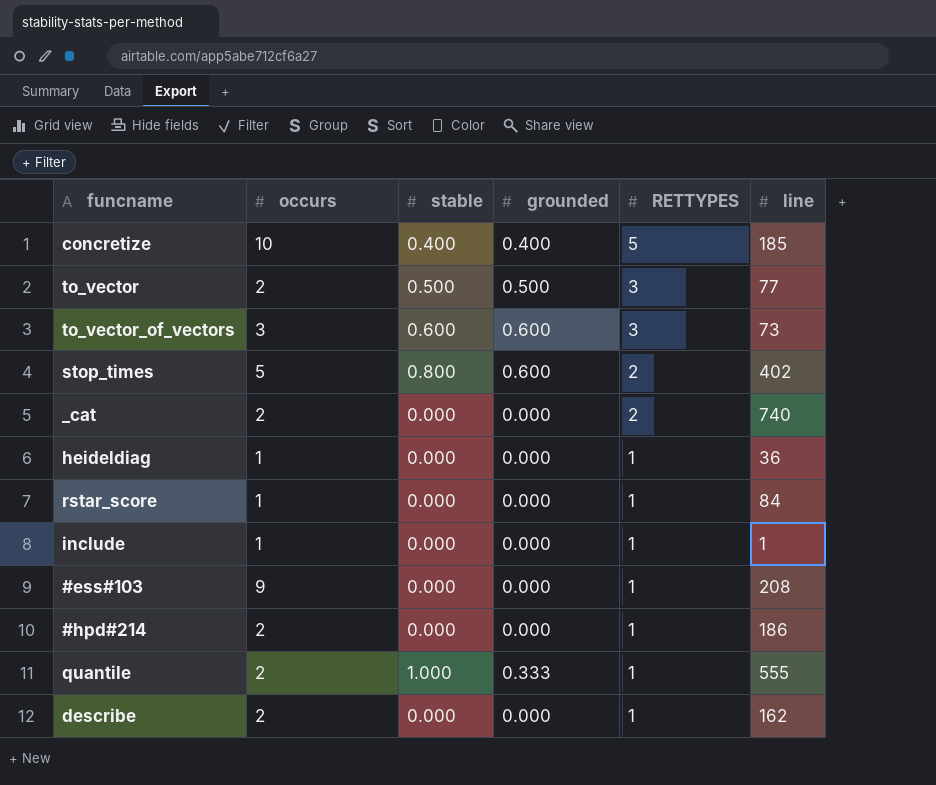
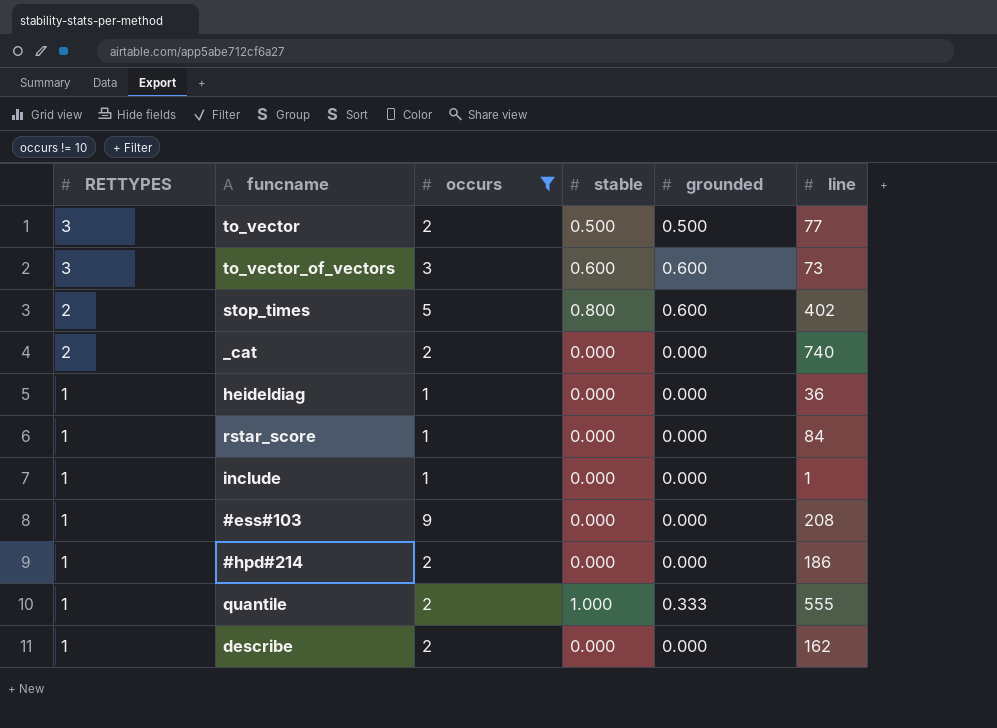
filter: none -> occurs != 10
column RETTYPES | position: 5 -> 1

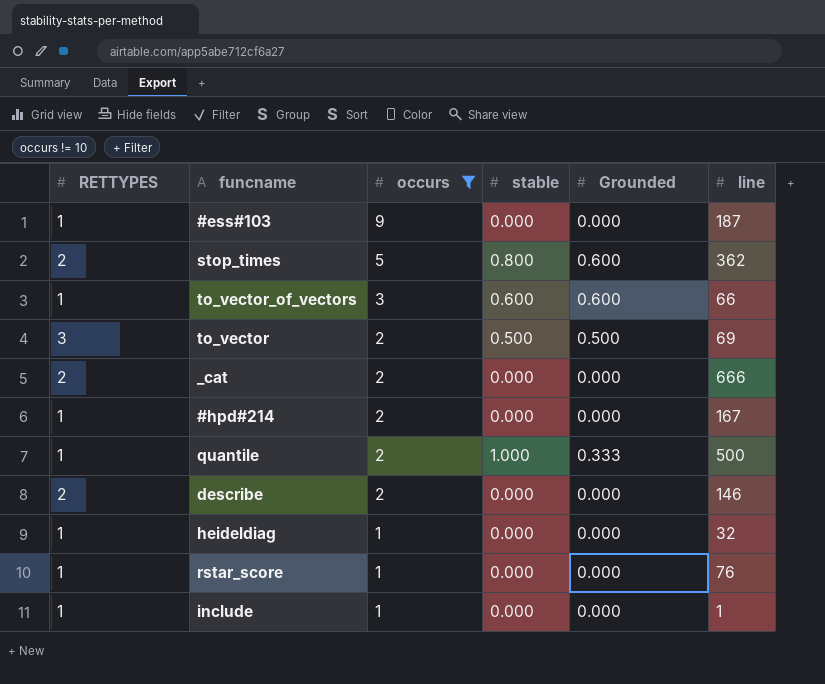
row order: RETTYPES descending -> occurs descending
column name: grounded -> Grounded
#ess#103 | line: 208 -> 187
stop_times | line: 402 -> 362
to_vector_of_vectors | RETTYPES: 3 -> 1
to_vector_of_vectors | line: 73 -> 66
to_vector | line: 77 -> 69
_cat | line: 740 -> 666
#hpd#214 | line: 186 -> 167
quantile | line: 555 -> 500
describe | RETTYPES: 1 -> 2
describe | line: 162 -> 146
heideldiag | line: 36 -> 32
rstar_score | line: 84 -> 76

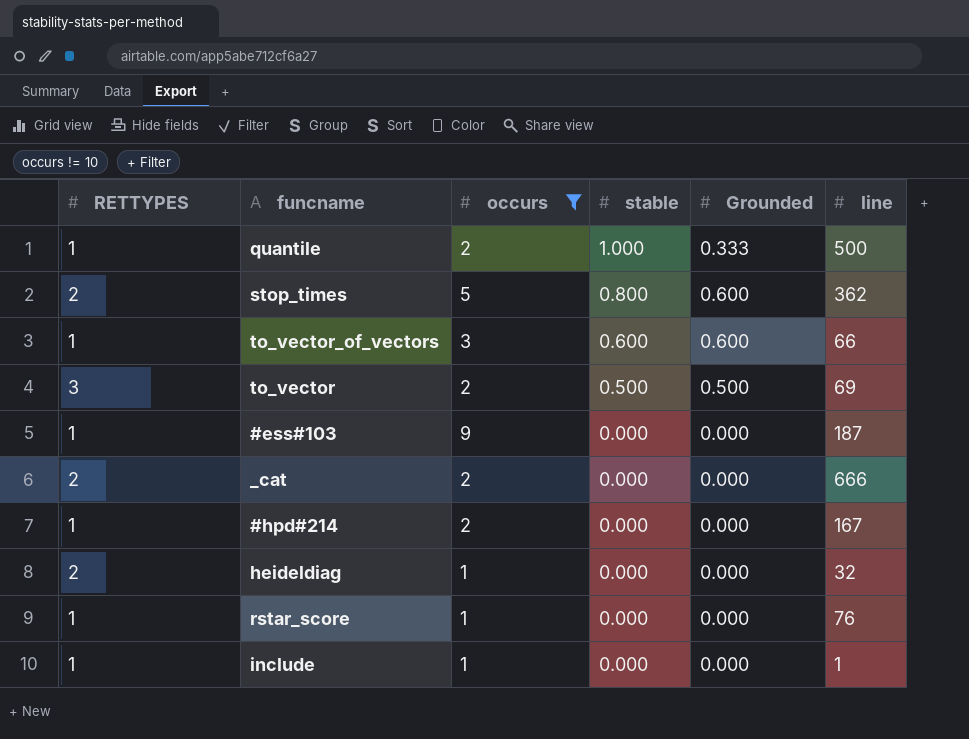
row order: occurs descending -> stable descending
row describe: 2 | 2 | 0.000 | 0.000 | 146 -> none
heideldiag | RETTYPES: 1 -> 2

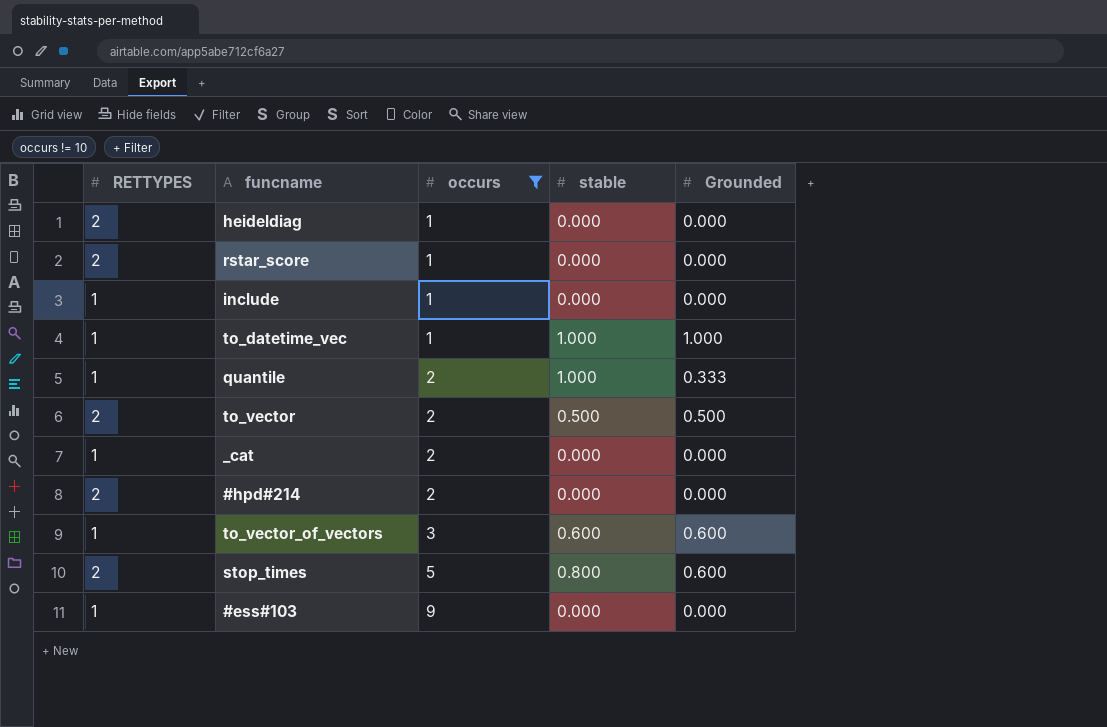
row order: stable descending -> occurs ascending
column line | position: 6 -> none
rstar_score | RETTYPES: 1 -> 2
row to_datetime_vec: none -> 1 | 1 | 1.000 | 1.000
to_vector | RETTYPES: 3 -> 2
_cat | RETTYPES: 2 -> 1
#hpd#214 | RETTYPES: 1 -> 2

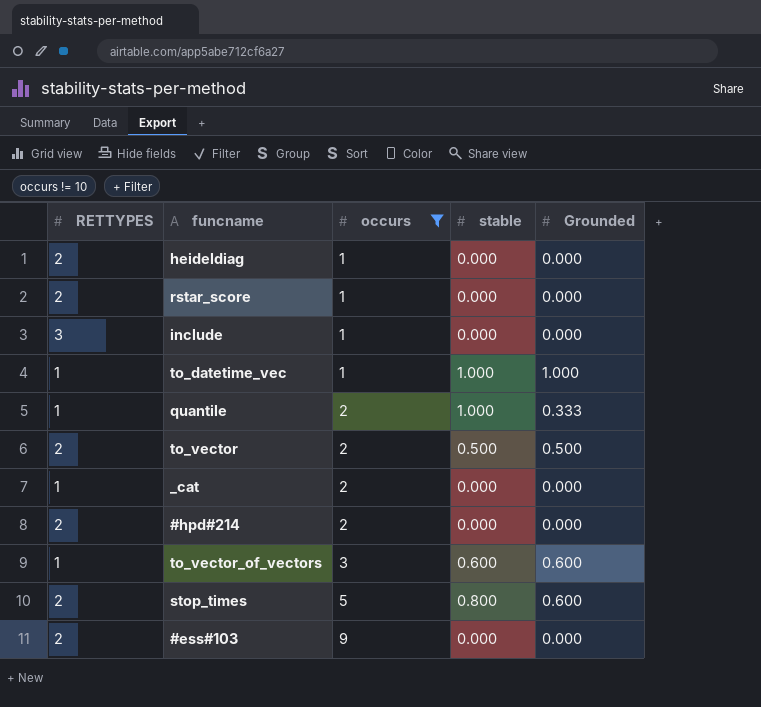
include | RETTYPES: 1 -> 3
#ess#103 | RETTYPES: 1 -> 2

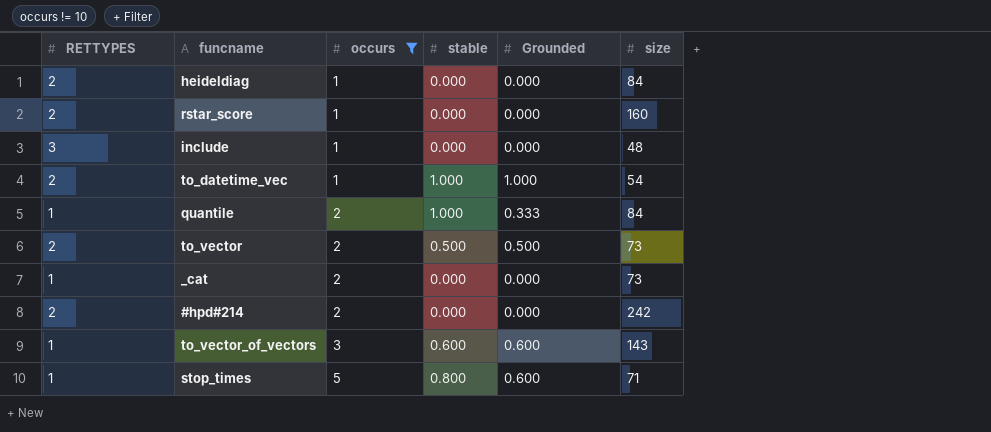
column size | position: none -> 6
row #ess#103: 2 | 9 | 0.000 | 0.000 -> none
to_datetime_vec | RETTYPES: 1 -> 2
stop_times | RETTYPES: 2 -> 1

